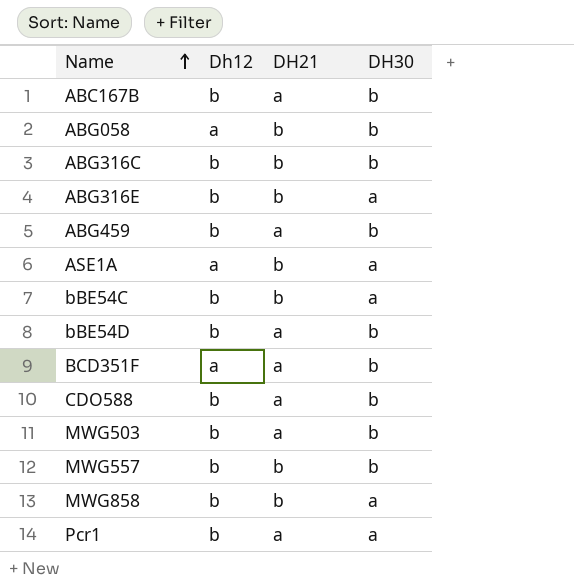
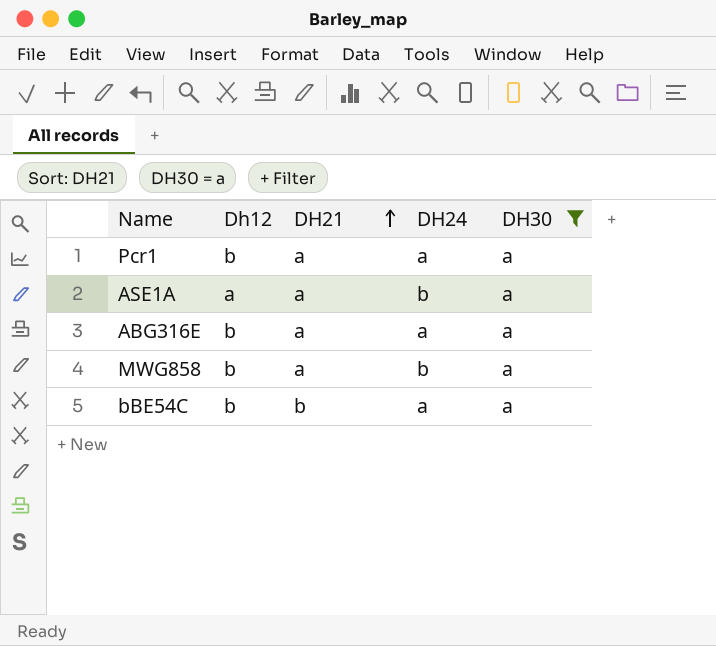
filter: none -> DH30 = a
row order: Name ascending -> DH21 ascending
column DH24 | position: none -> 4
ASE1A | DH21: b -> a
ABG316E | DH21: b -> a
MWG858 | DH21: b -> a

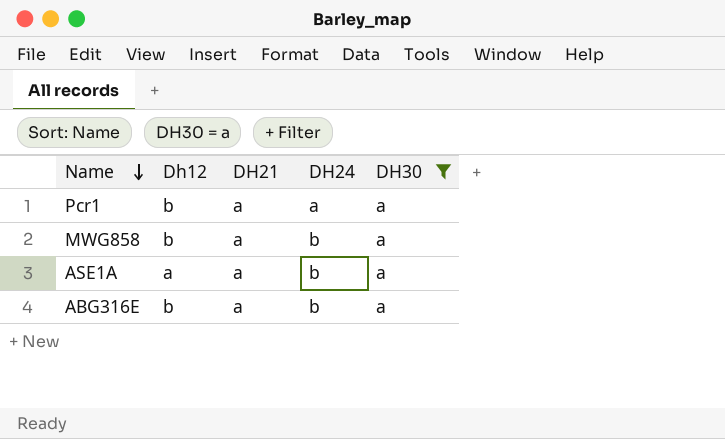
row order: DH21 ascending -> Name descending
row bBE54C: b | b | a | a -> none
ABG316E | DH24: a -> b

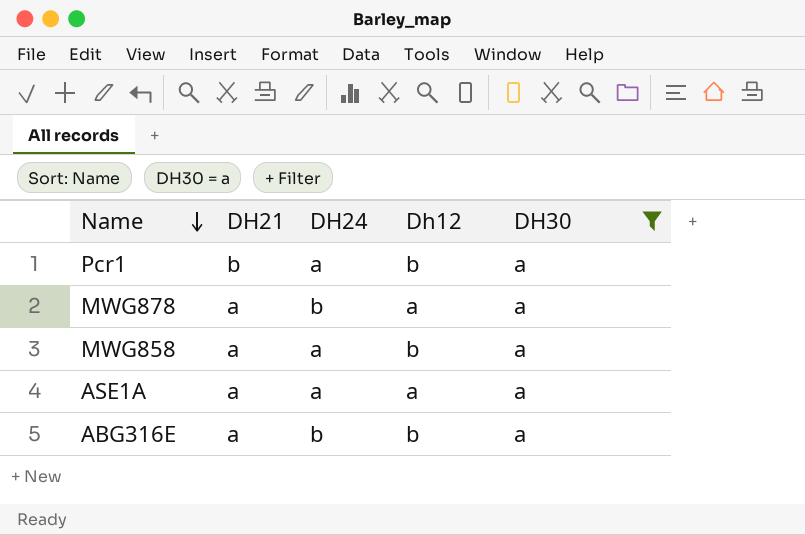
column Dh12 | position: 2 -> 4
Pcr1 | DH21: a -> b
row MWG878: none -> a | b | a | a
MWG858 | DH24: b -> a
ASE1A | DH24: b -> a

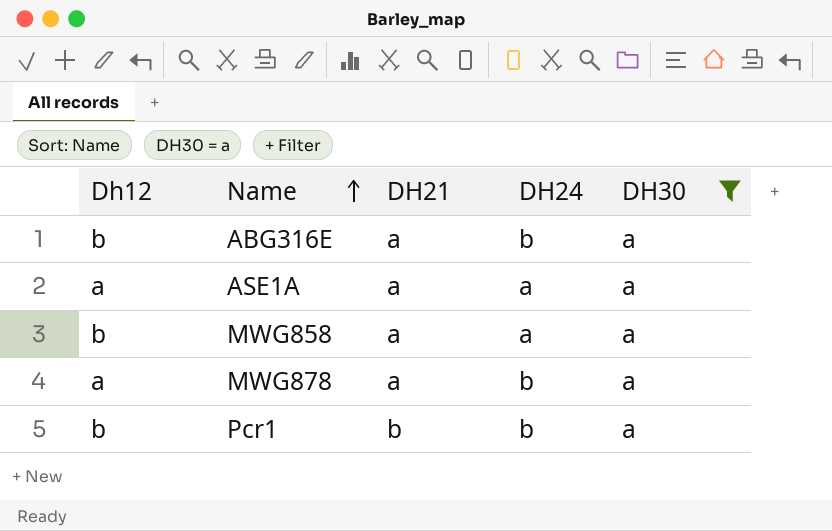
row order: Name descending -> Name ascending
column Dh12 | position: 4 -> 1
Pcr1 | DH24: a -> b

